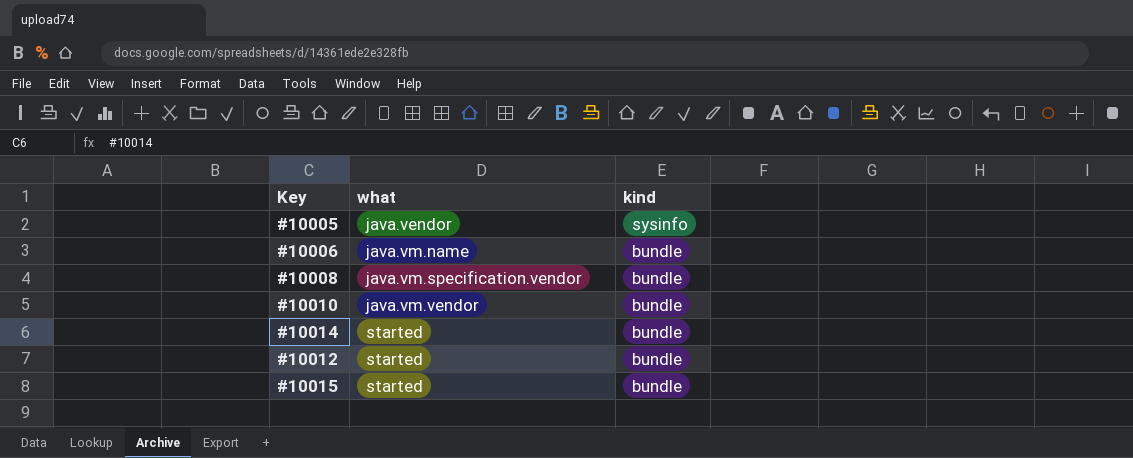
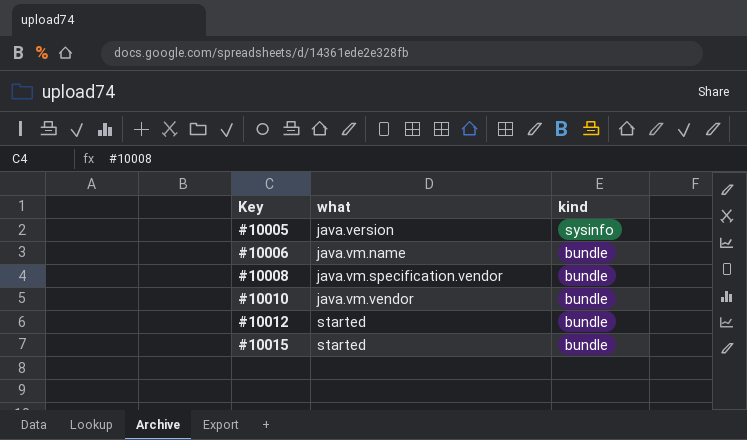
row #10014: started | bundle -> none
#10005 | what: java.vendor -> java.version

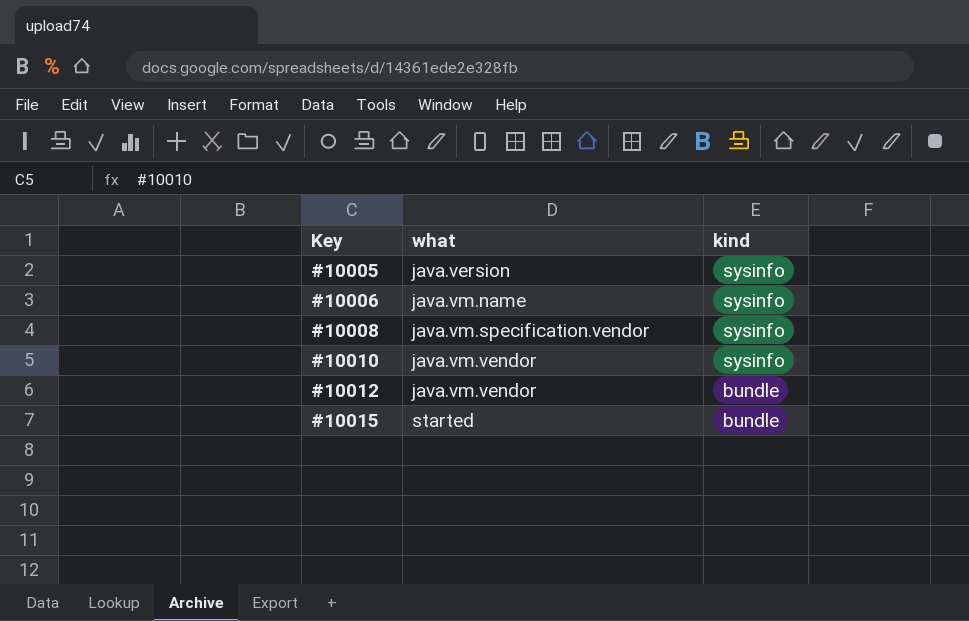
#10006 | kind: bundle -> sysinfo
#10008 | kind: bundle -> sysinfo
#10010 | kind: bundle -> sysinfo
#10012 | what: started -> java.vm.vendor

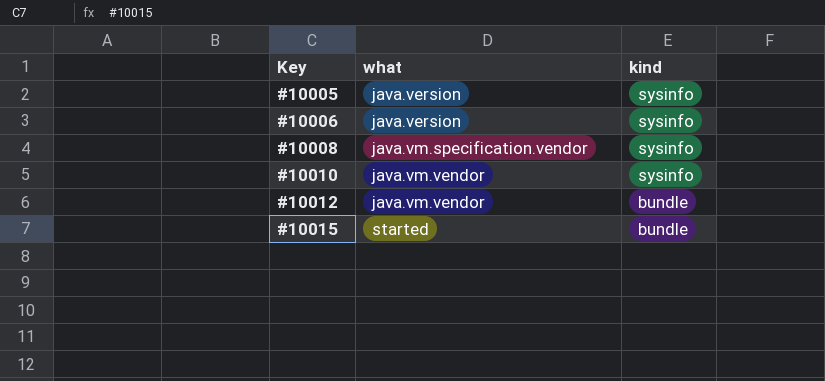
#10006 | what: java.vm.name -> java.version

